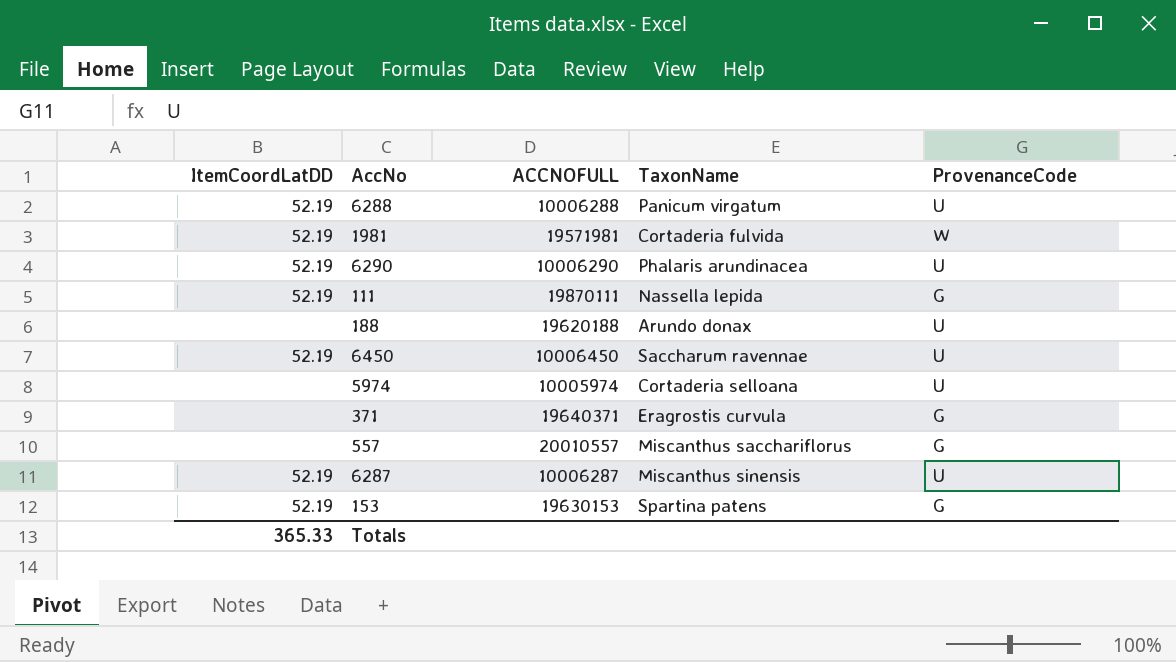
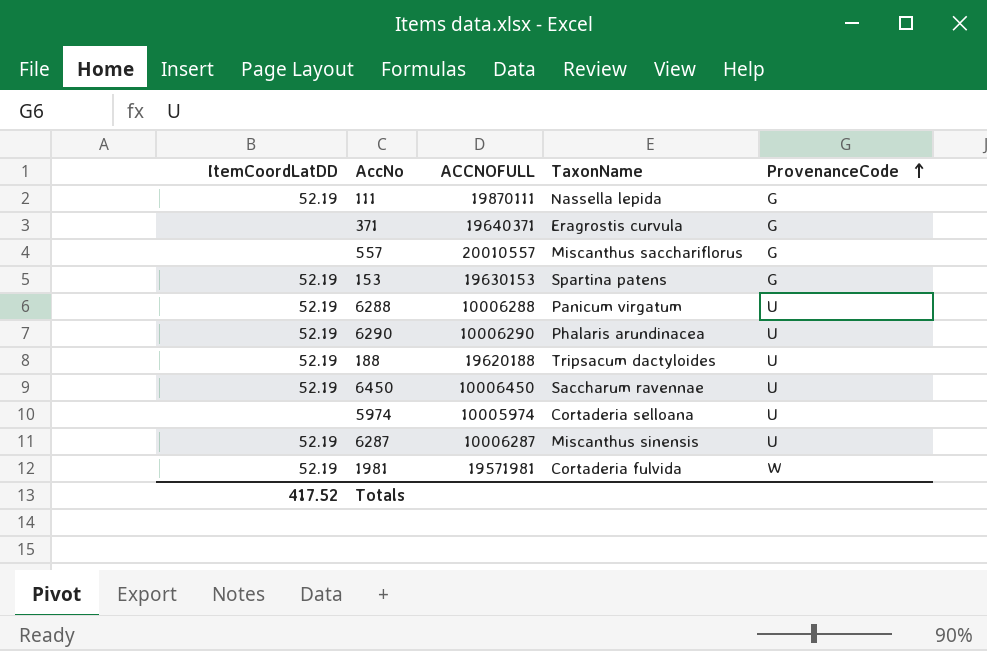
row order: none -> ProvenanceCode ascending
188 | ItemCoordLatDD: none -> 52.19
188 | TaxonName: Arundo donax -> Tripsacum dactyloides
Totals | ItemCoordLatDD: 365.33 -> 417.52

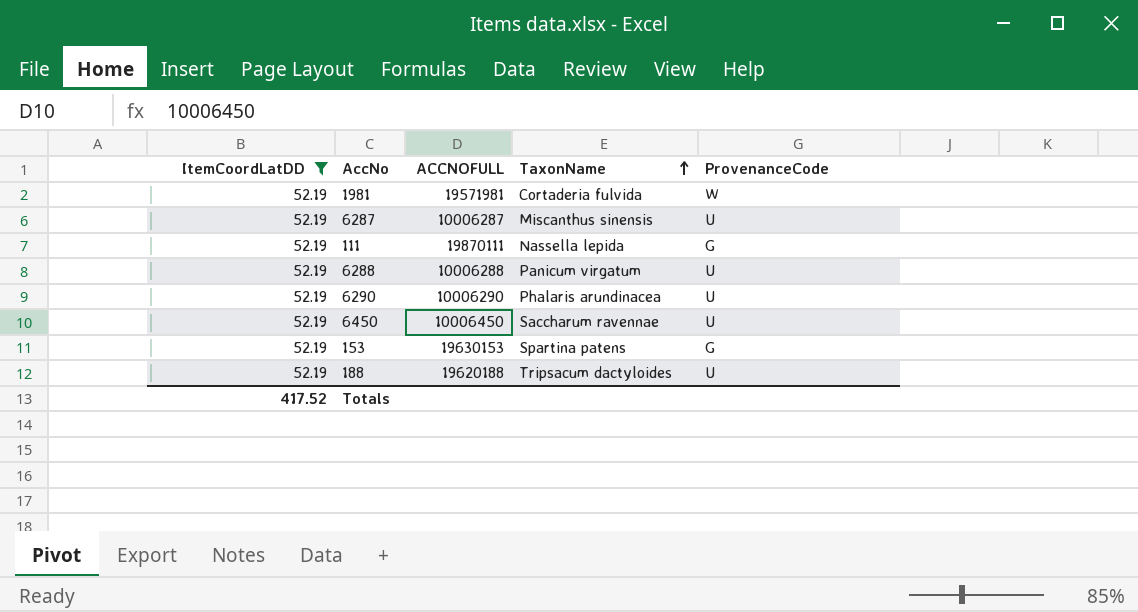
filter: none -> ItemCoordLatDD = 52.19
row order: ProvenanceCode ascending -> TaxonName ascending

